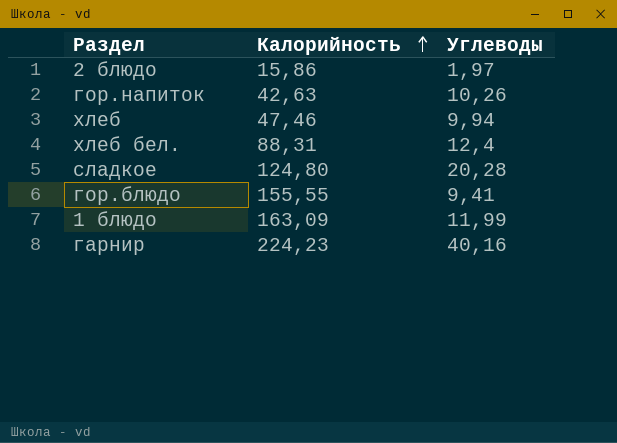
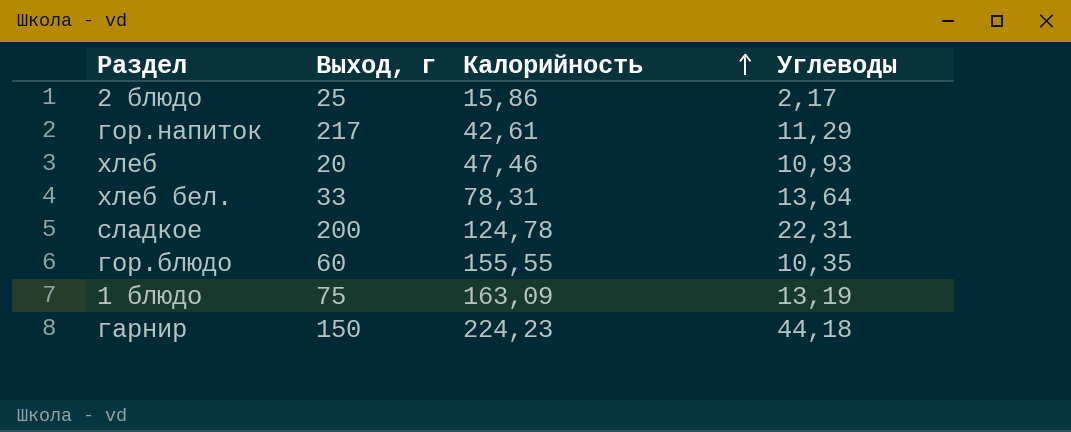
column Выход, г | position: none -> 2
2 блюдо | Углеводы: 1,97 -> 2,17
гор.напиток | Калорийность: 42,63 -> 42,61
гор.напиток | Углеводы: 10,26 -> 11,29
хлеб | Углеводы: 9,94 -> 10,93
хлеб бел. | Калорийность: 88,31 -> 78,31
хлеб бел. | Углеводы: 12,4 -> 13,64
сладкое | Калорийность: 124,80 -> 124,78
сладкое | Углеводы: 20,28 -> 22,31
гор.блюдо | Углеводы: 9,41 -> 10,35
1 блюдо | Углеводы: 11,99 -> 13,19
гарнир | Углеводы: 40,16 -> 44,18

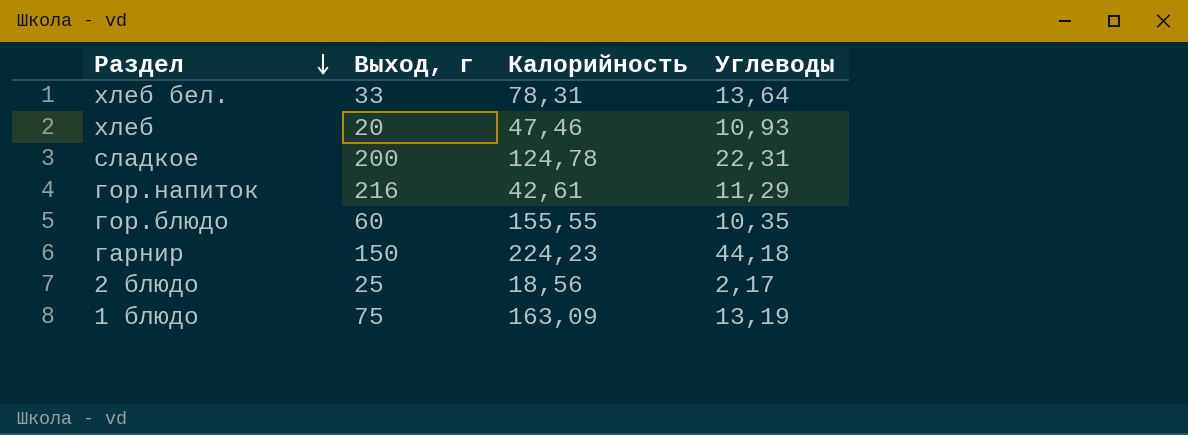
row order: Калорийность ascending -> Раздел descending
гор.напиток | Выход, г: 217 -> 216
2 блюдо | Калорийность: 15,86 -> 18,56

